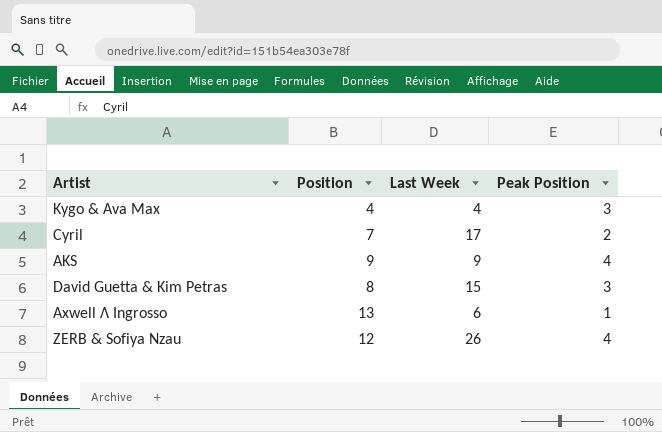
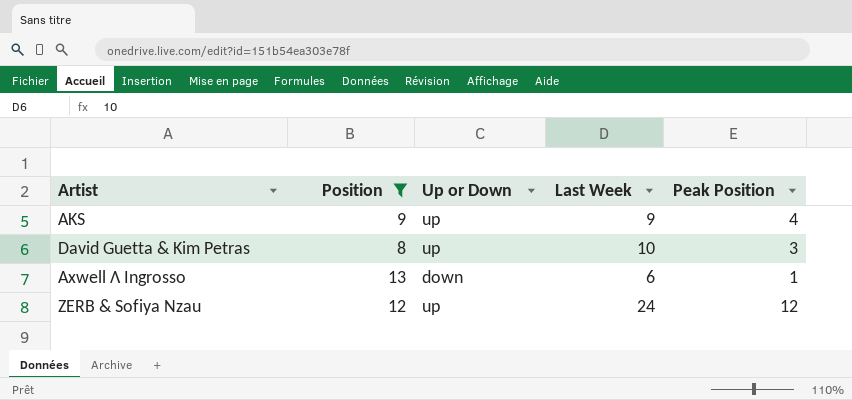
filter: none -> Position >= 8
column Up or Down | position: none -> 3
David Guetta & Kim Petras | Last Week: 15 -> 10
ZERB & Sofiya Nzau | Last Week: 26 -> 24
ZERB & Sofiya Nzau | Peak Position: 4 -> 12

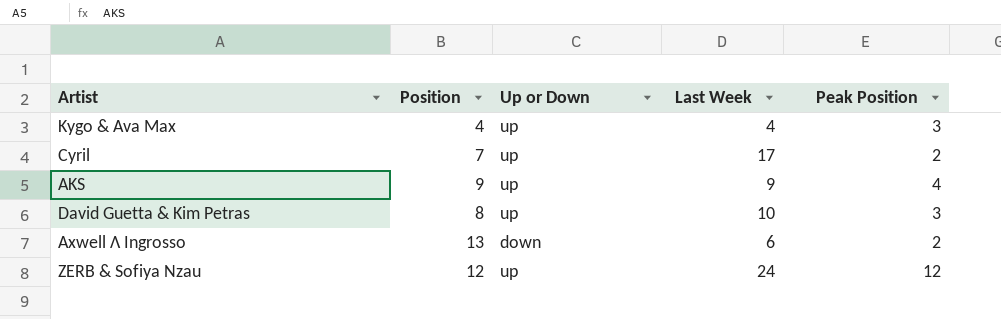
filter: Position >= 8 -> none
Axwell Λ Ingrosso | Peak Position: 1 -> 2

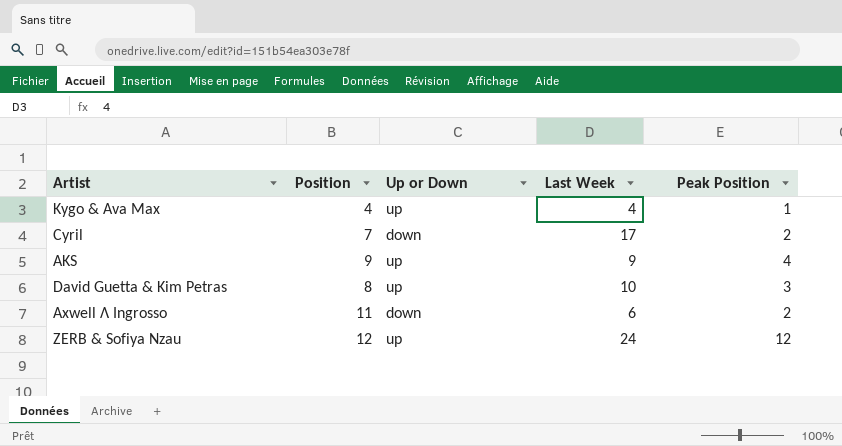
Kygo & Ava Max | Peak Position: 3 -> 1
Cyril | Up or Down: up -> down
Axwell Λ Ingrosso | Position: 13 -> 11

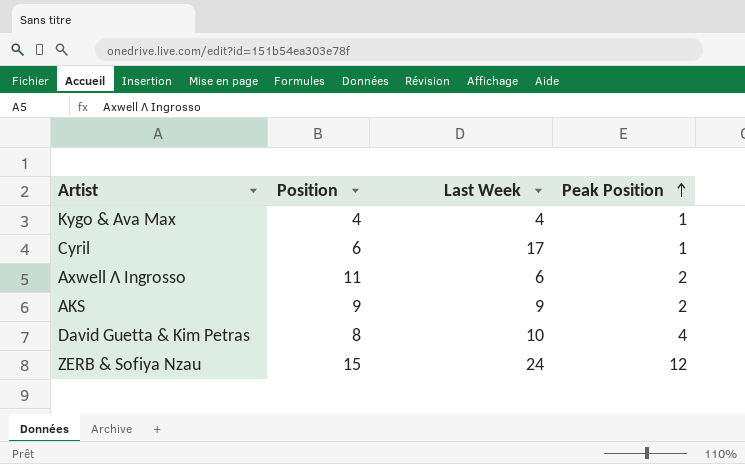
row order: none -> Peak Position ascending
column Up or Down | position: 3 -> none
Cyril | Position: 7 -> 6
Cyril | Peak Position: 2 -> 1
AKS | Peak Position: 4 -> 2
David Guetta & Kim Petras | Peak Position: 3 -> 4
ZERB & Sofiya Nzau | Position: 12 -> 15

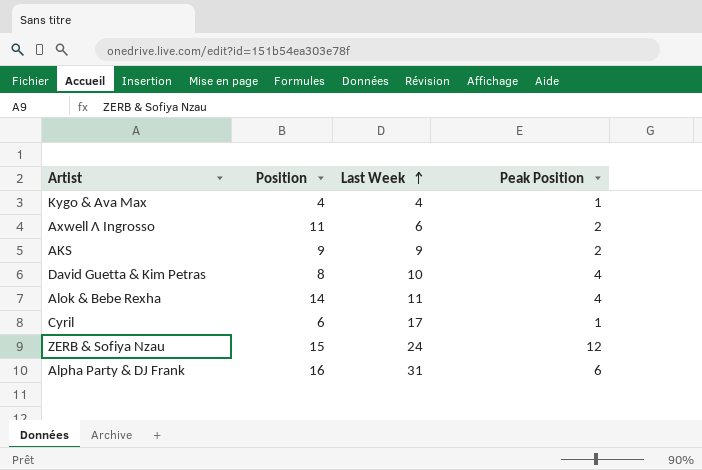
row order: Peak Position ascending -> Last Week ascending
row Alok & Bebe Rexha: none -> 14 | 11 | 4
row Alpha Party & DJ Frank: none -> 16 | 31 | 6

